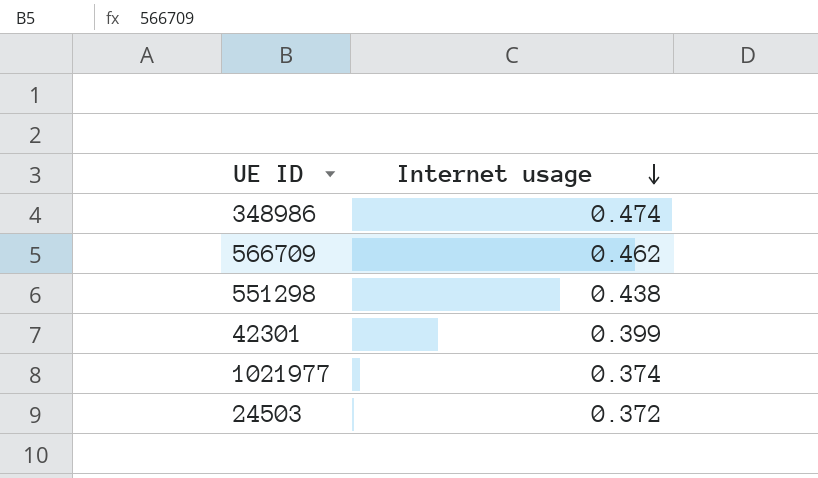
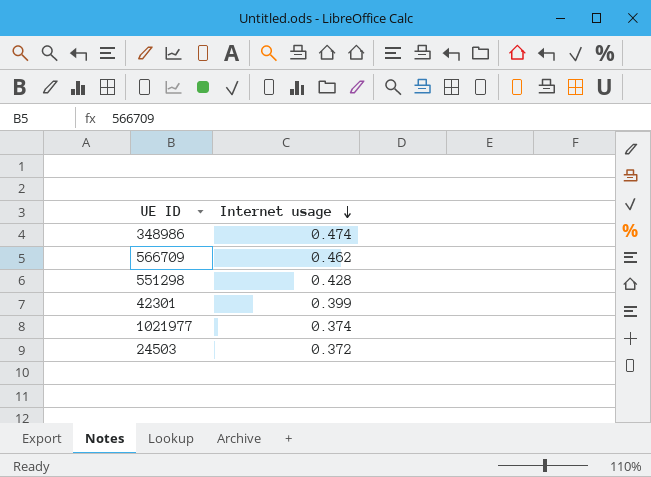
551298 | Internet usage: 0.438 -> 0.428

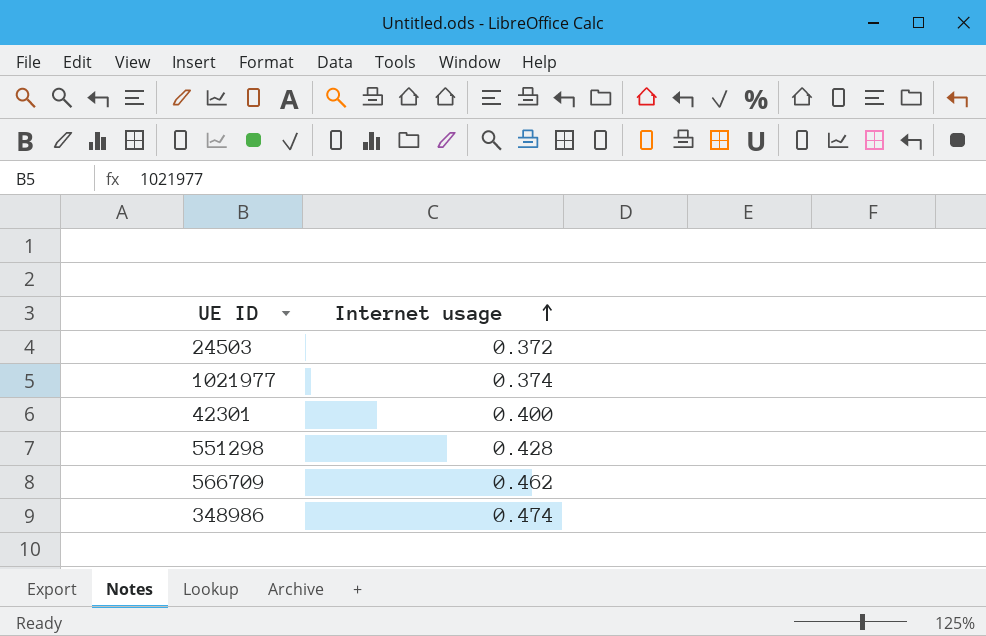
row order: Internet usage descending -> Internet usage ascending
42301 | Internet usage: 0.399 -> 0.400

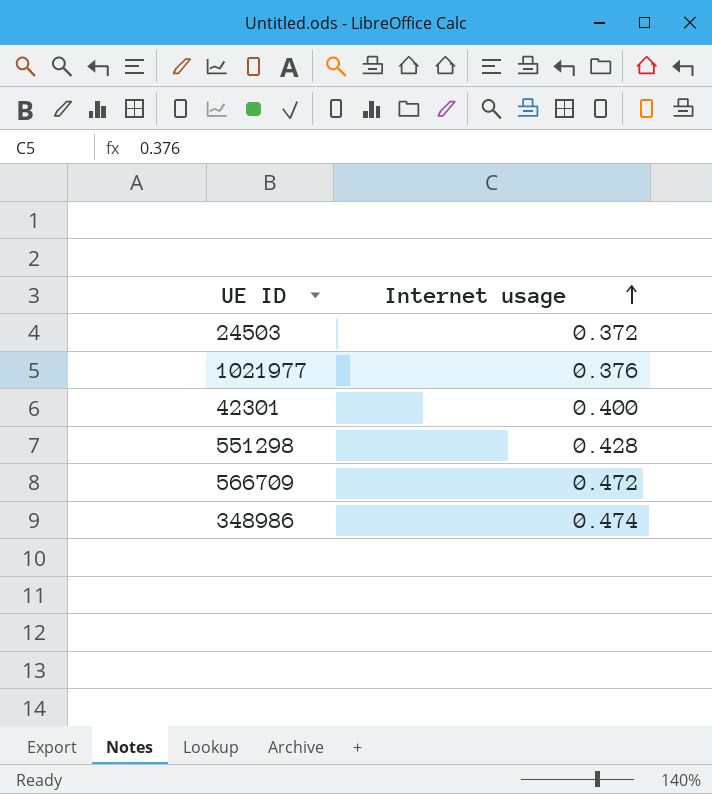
1021977 | Internet usage: 0.374 -> 0.376
566709 | Internet usage: 0.462 -> 0.472

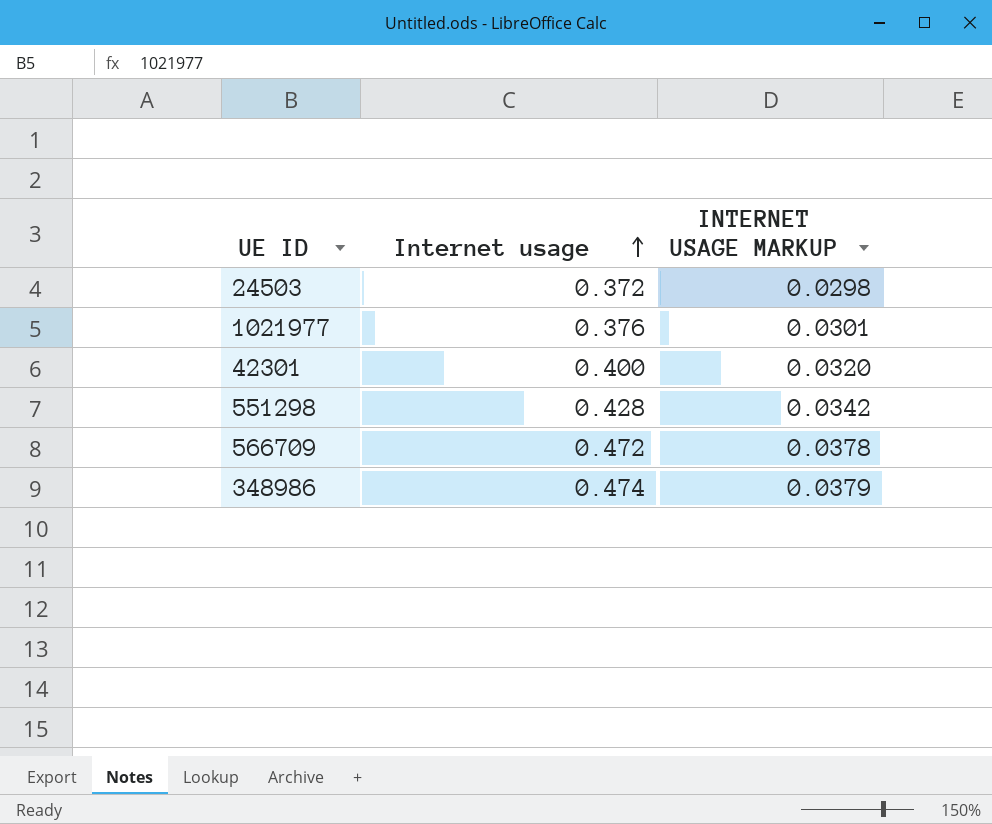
column INTERNET USAGE MARKUP | formula: none -> [Internet usage] * 0.08

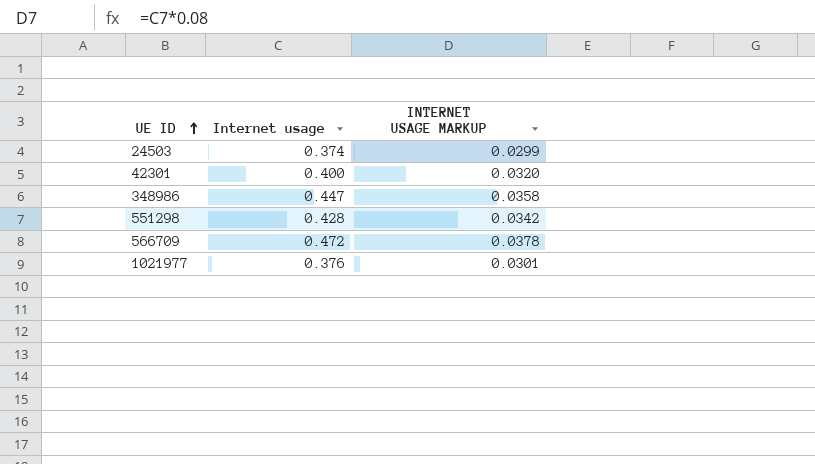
row order: Internet usage ascending -> UE ID ascending
24503 | Internet usage: 0.372 -> 0.374
24503 | INTERNET USAGE MARKUP: 0.0298 -> 0.0299
348986 | Internet usage: 0.474 -> 0.447
348986 | INTERNET USAGE MARKUP: 0.0379 -> 0.0358

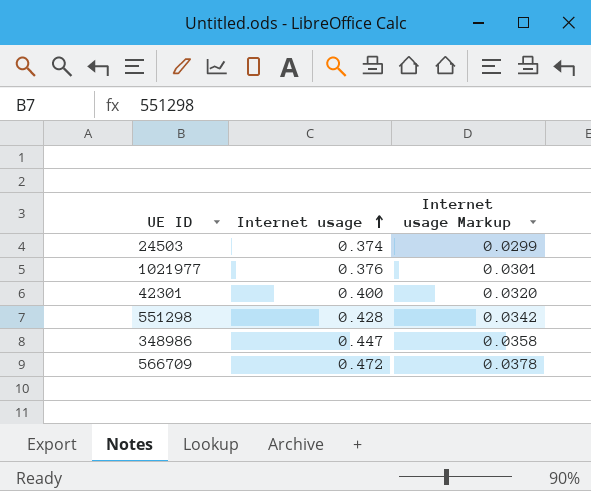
row order: UE ID ascending -> Internet usage ascending
column name: INTERNET USAGE MARKUP -> Internet usage Markup

